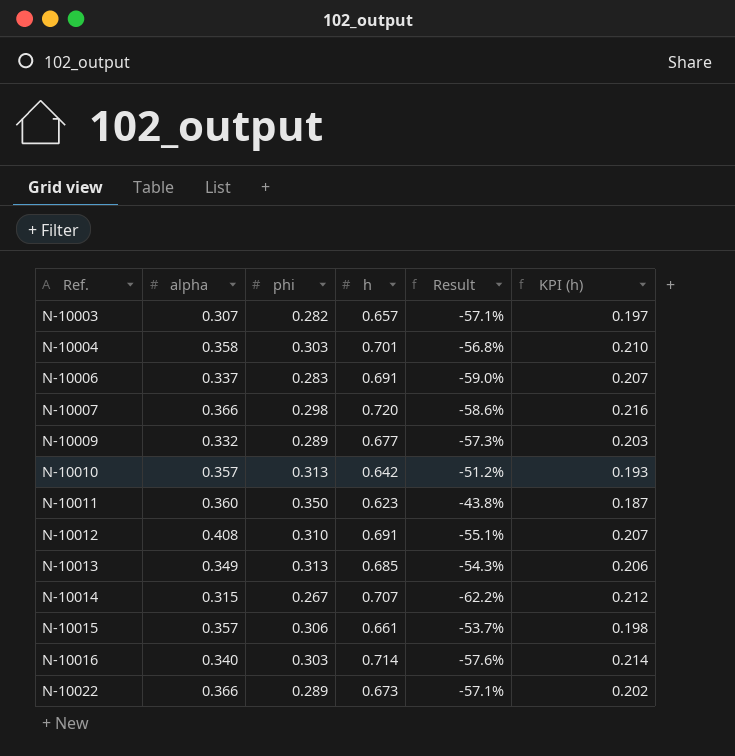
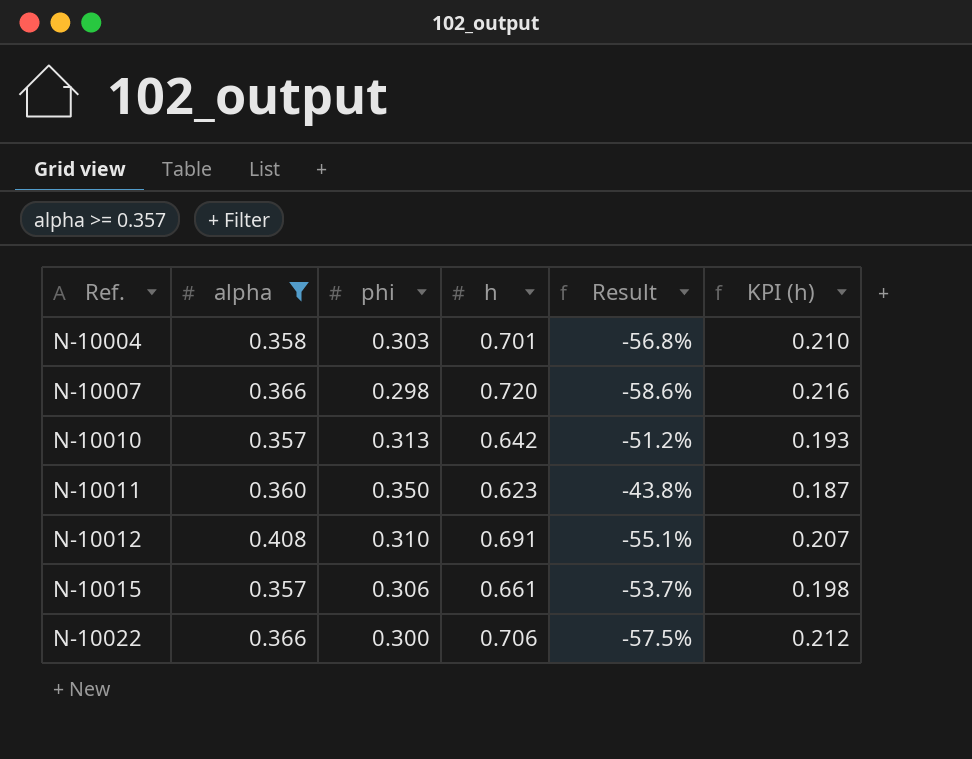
filter: none -> alpha >= 0.357
N-10022 | phi: 0.289 -> 0.300
N-10022 | h: 0.673 -> 0.706
N-10022 | Result: -57.1% -> -57.5%
N-10022 | KPI (h): 0.202 -> 0.212

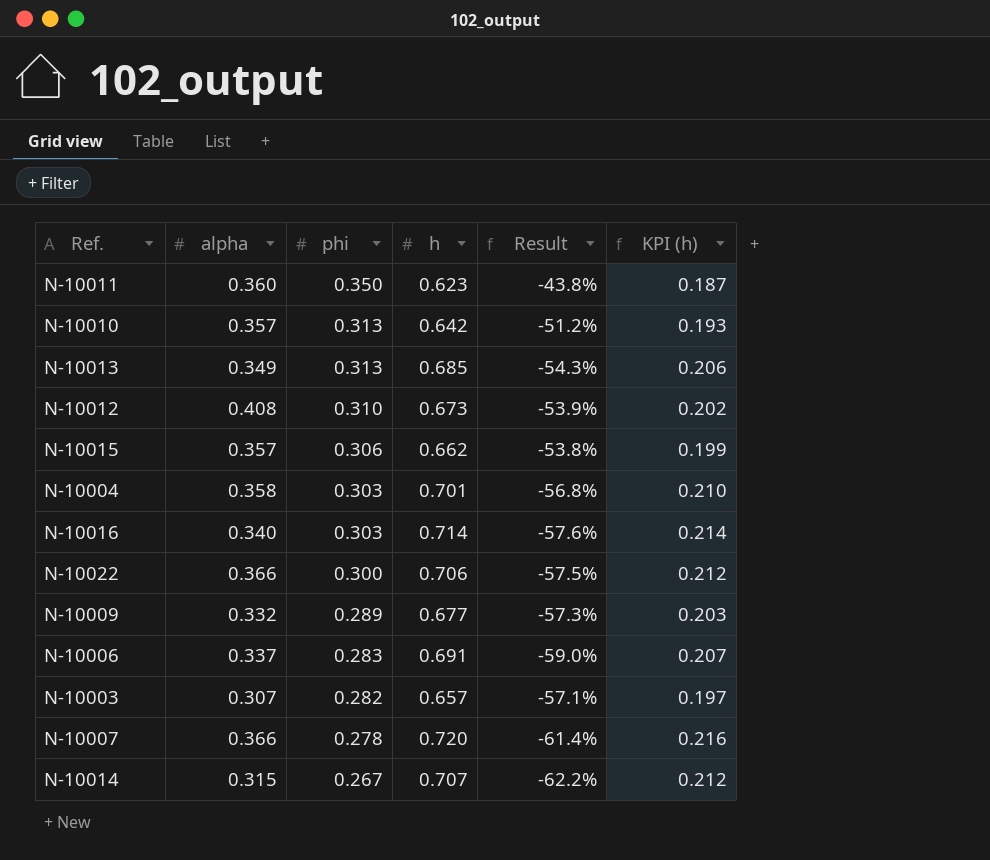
filter: alpha >= 0.357 -> none
row order: Ref. ascending -> phi descending
N-10012 | h: 0.691 -> 0.673
N-10012 | Result: -55.1% -> -53.9%
N-10012 | KPI (h): 0.207 -> 0.202
N-10015 | h: 0.661 -> 0.662
N-10015 | Result: -53.7% -> -53.8%
N-10015 | KPI (h): 0.198 -> 0.199
N-10007 | phi: 0.298 -> 0.278
N-10007 | Result: -58.6% -> -61.4%

